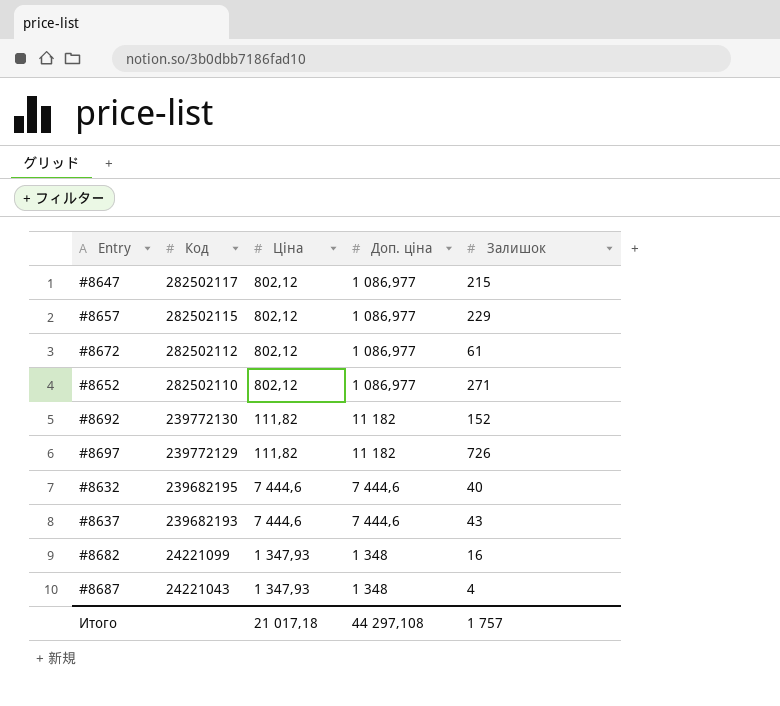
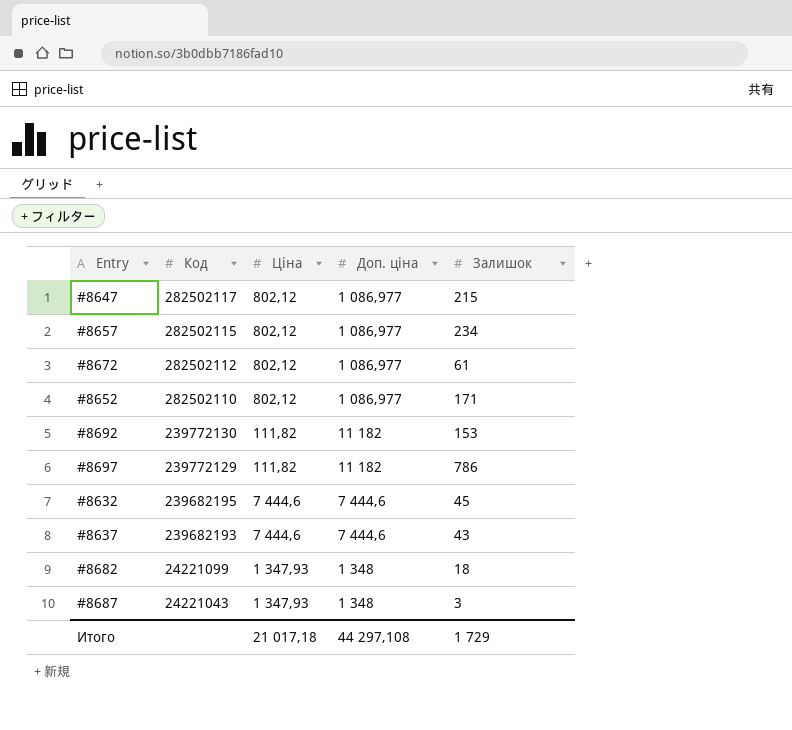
#8657 | Залишок: 229 -> 234
#8652 | Залишок: 271 -> 171
#8692 | Залишок: 152 -> 153
#8697 | Залишок: 726 -> 786
#8632 | Залишок: 40 -> 45
#8682 | Залишок: 16 -> 18
#8687 | Залишок: 4 -> 3
Итого | Залишок: 1 757 -> 1 729

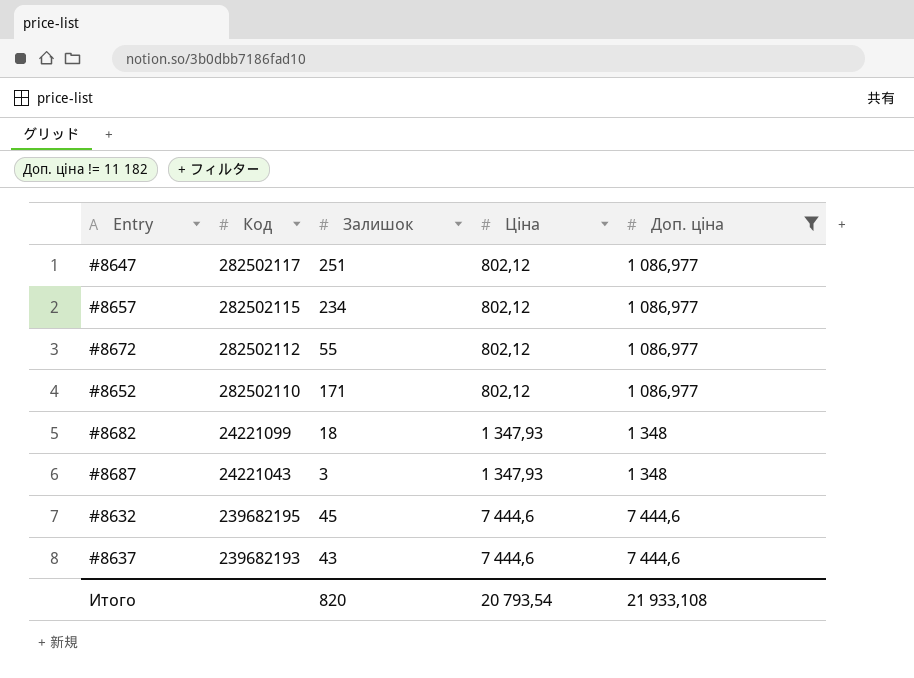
filter: none -> Доп. ціна != 11 182
row order: Код descending -> Ціна ascending
column Залишок | position: 5 -> 3
#8647 | Залишок: 215 -> 251
#8672 | Залишок: 61 -> 55
Итого | Залишок: 1 729 -> 820
Итого | Ціна: 21 017,18 -> 20 793,54
Итого | Доп. ціна: 44 297,108 -> 21 933,108

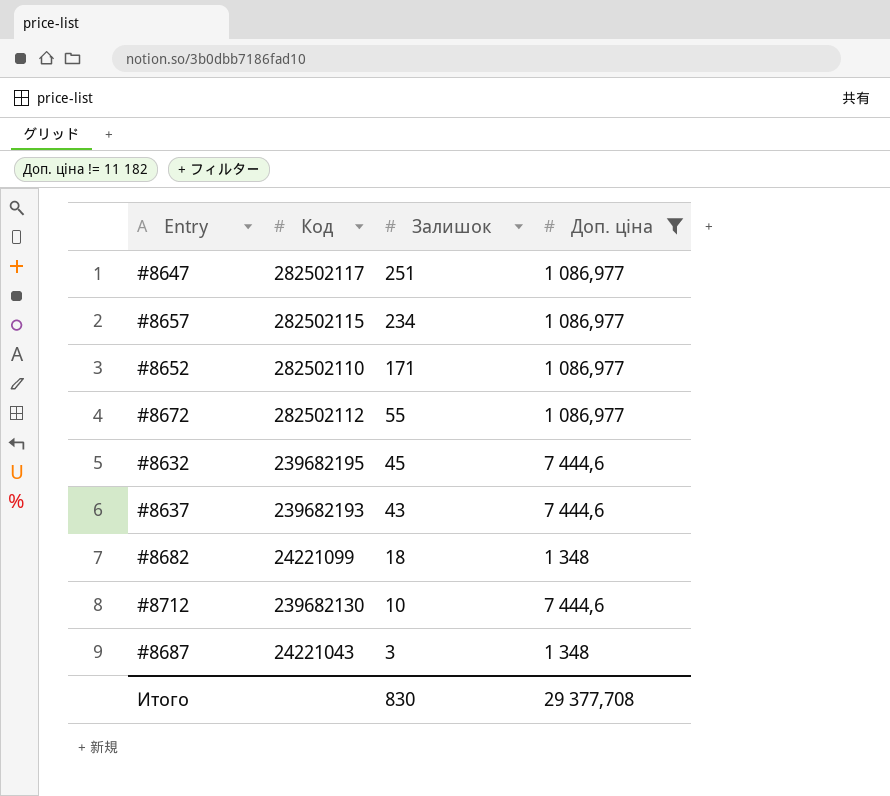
row order: Ціна ascending -> Залишок descending
column Ціна | position: 4 -> none
row #8712: none -> 239682130 | 10 | 7 444,6
Итого | Залишок: 820 -> 830
Итого | Доп. ціна: 21 933,108 -> 29 377,708

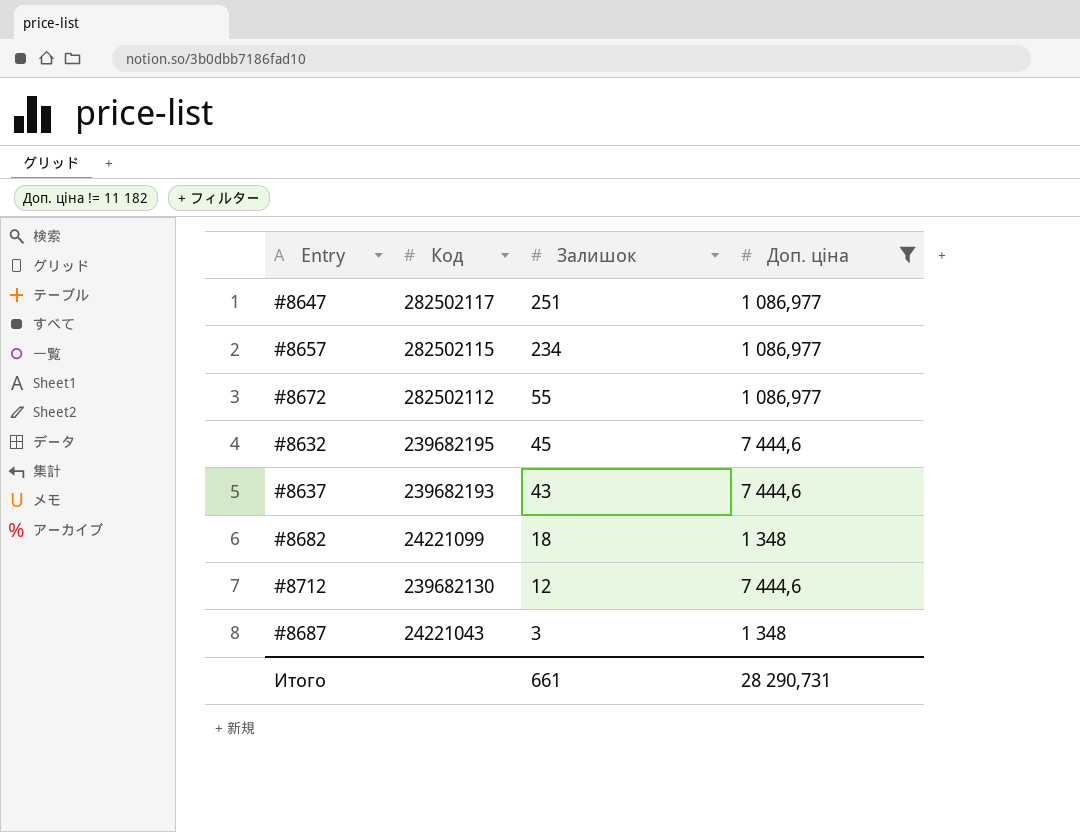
row #8652: 282502110 | 171 | 1 086,977 -> none
#8712 | Залишок: 10 -> 12
Итого | Залишок: 830 -> 661
Итого | Доп. ціна: 29 377,708 -> 28 290,731

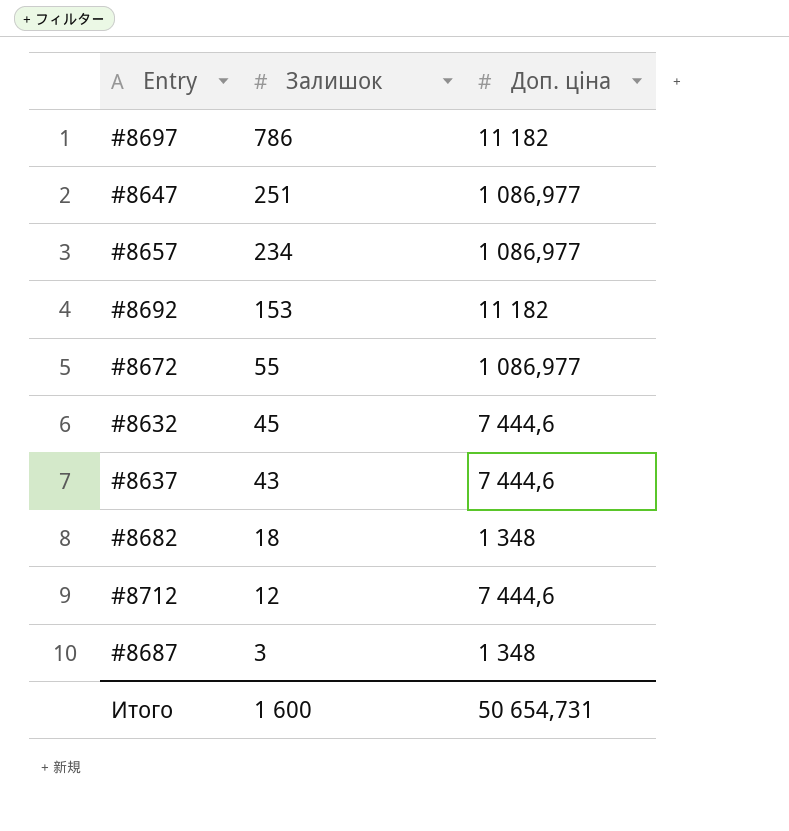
filter: Доп. ціна != 11 182 -> none
column Код | position: 2 -> none
Итого | Залишок: 661 -> 1 600
Итого | Доп. ціна: 28 290,731 -> 50 654,731

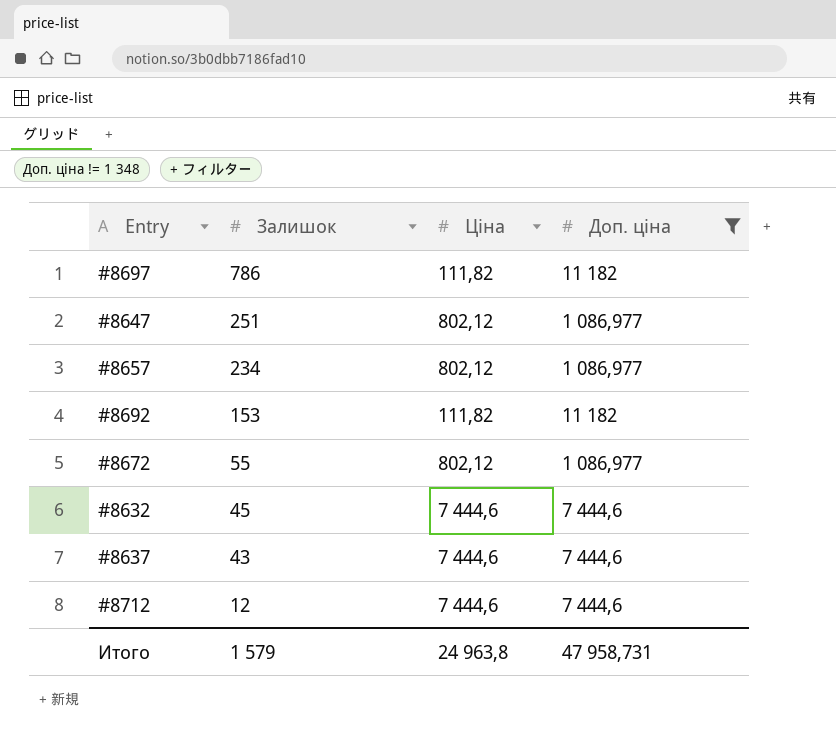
filter: none -> Доп. ціна != 1 348
column Ціна | position: none -> 3
Итого | Залишок: 1 600 -> 1 579
Итого | Доп. ціна: 50 654,731 -> 47 958,731

